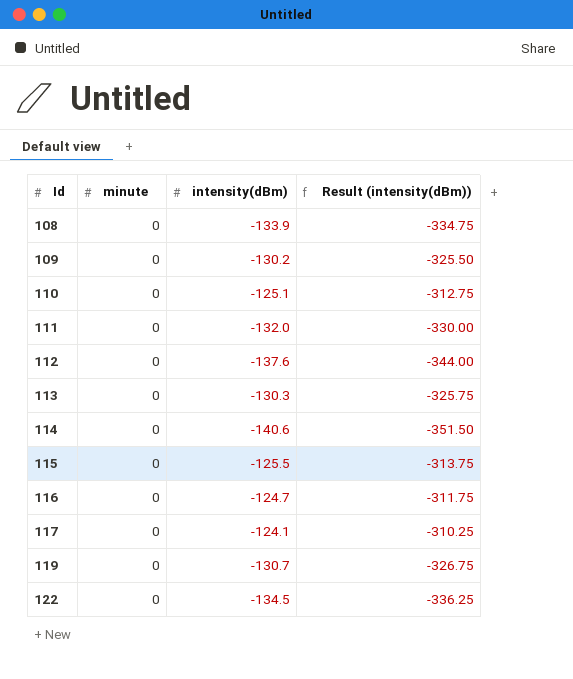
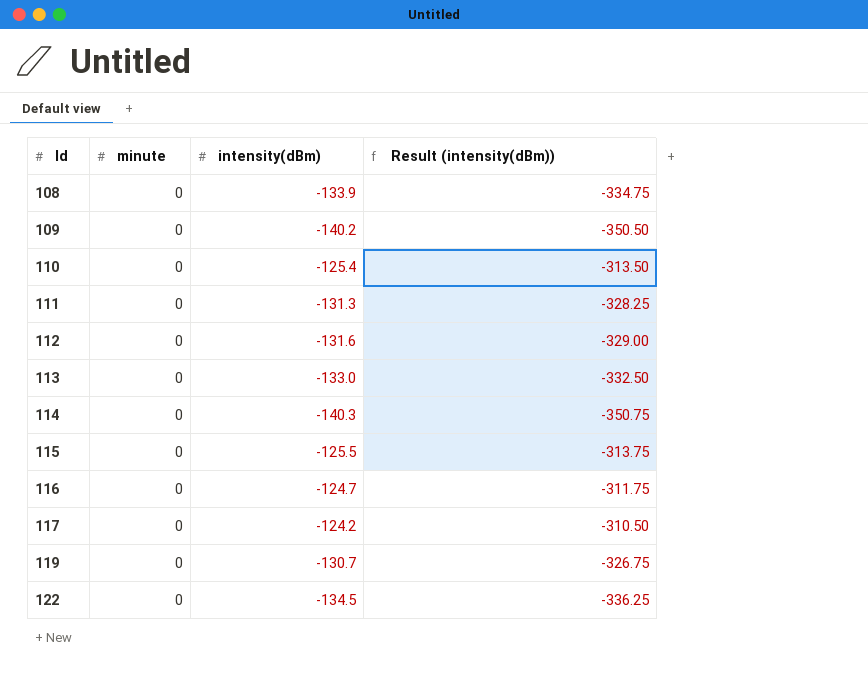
109 | intensity(dBm): -130.2 -> -140.2
109 | Result (intensity(dBm)): -325.50 -> -350.50
110 | intensity(dBm): -125.1 -> -125.4
110 | Result (intensity(dBm)): -312.75 -> -313.50
111 | intensity(dBm): -132.0 -> -131.3
111 | Result (intensity(dBm)): -330.00 -> -328.25
112 | intensity(dBm): -137.6 -> -131.6
112 | Result (intensity(dBm)): -344.00 -> -329.00
113 | intensity(dBm): -130.3 -> -133.0
113 | Result (intensity(dBm)): -325.75 -> -332.50
114 | intensity(dBm): -140.6 -> -140.3
114 | Result (intensity(dBm)): -351.50 -> -350.75
117 | intensity(dBm): -124.1 -> -124.2
117 | Result (intensity(dBm)): -310.25 -> -310.50

